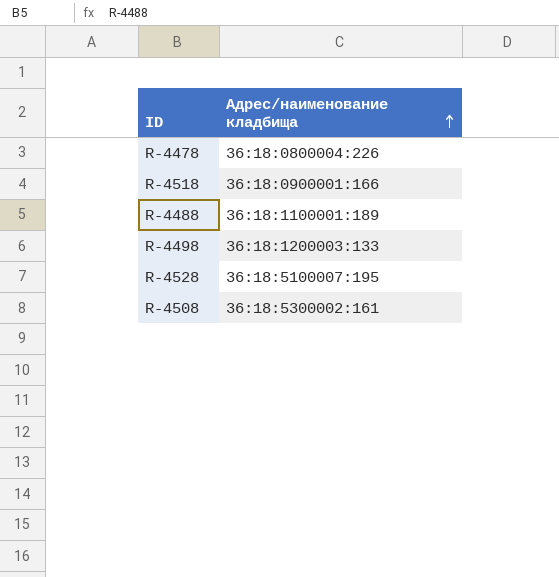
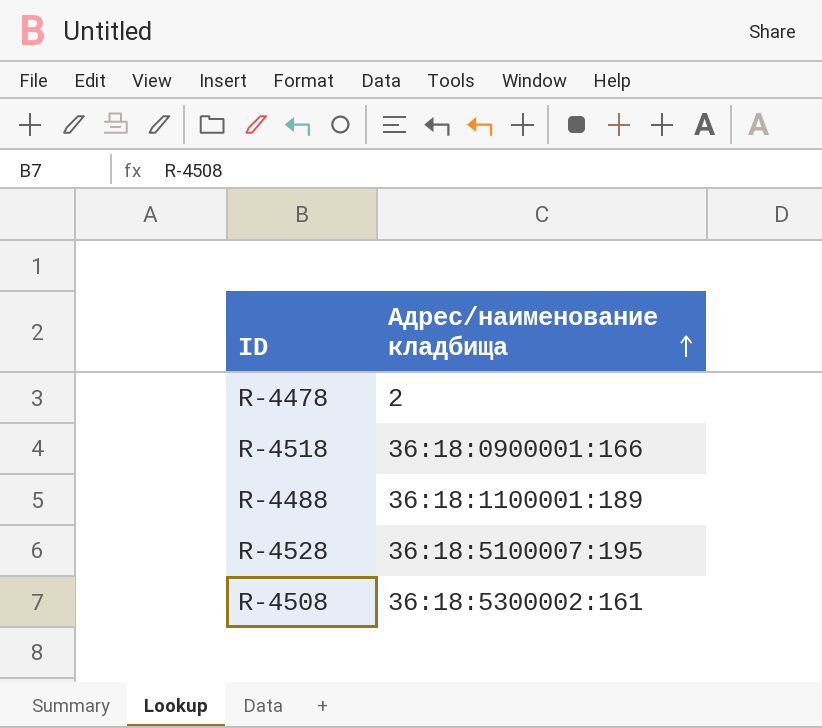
row R-4498: 36:18:1200003:133 -> none
R-4478 | Адрес/наименование кладбища: 36:18:0800004:226 -> 2

